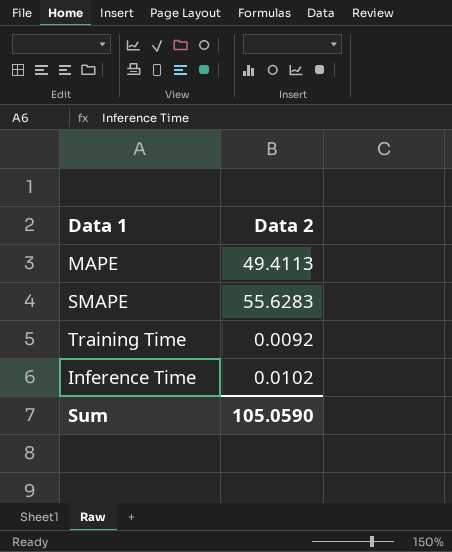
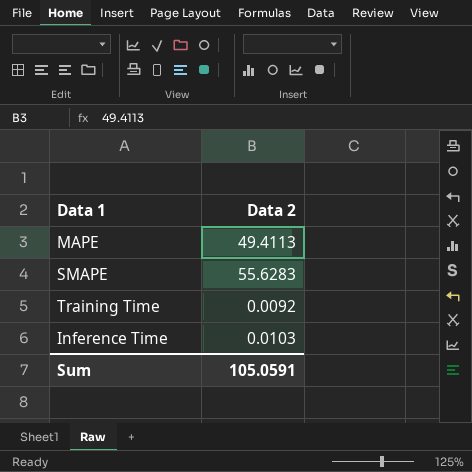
Inference Time | Data 2: 0.0102 -> 0.0103
Sum | Data 2: 105.0590 -> 105.0591

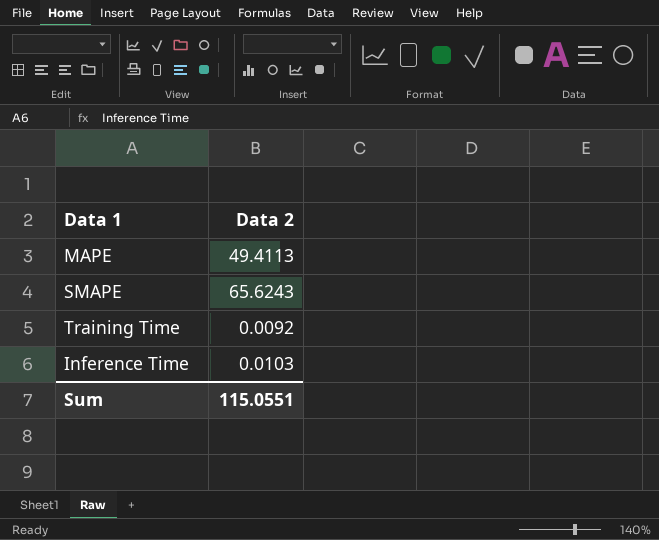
SMAPE | Data 2: 55.6283 -> 65.6243
Sum | Data 2: 105.0591 -> 115.0551

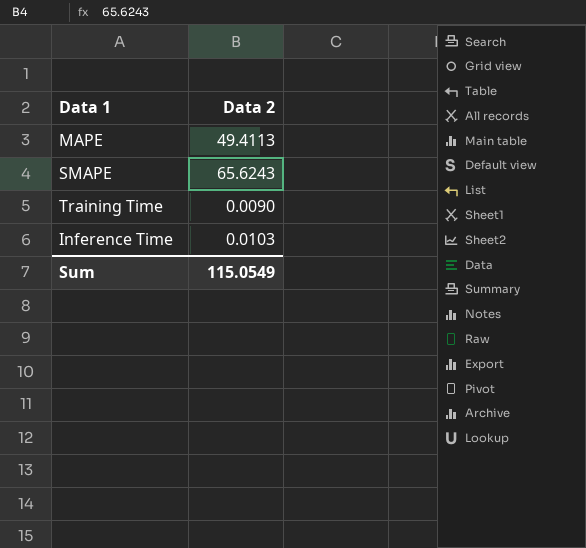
Training Time | Data 2: 0.0092 -> 0.0090
Sum | Data 2: 115.0551 -> 115.0549

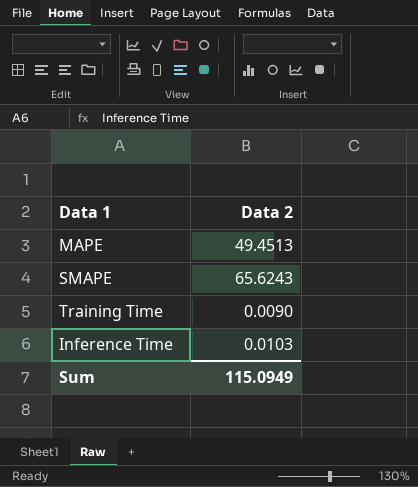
MAPE | Data 2: 49.4113 -> 49.4513
Sum | Data 2: 115.0549 -> 115.0949

